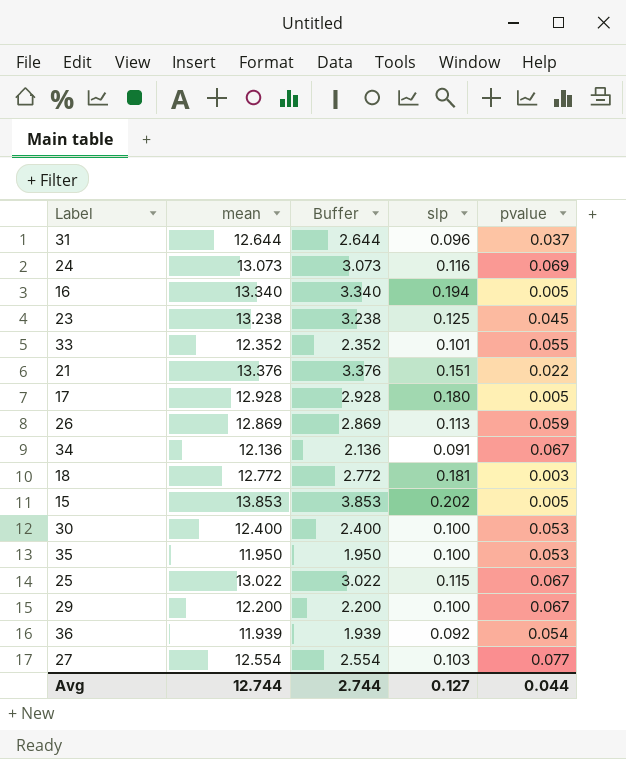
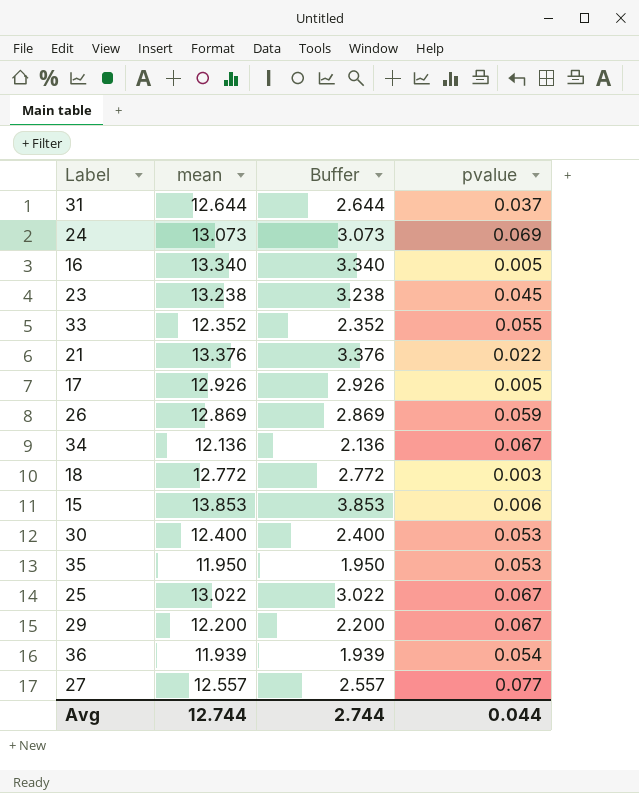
column slp | position: 4 -> none
17 | mean: 12.928 -> 12.926
17 | Buffer: 2.928 -> 2.926
15 | pvalue: 0.005 -> 0.006
27 | mean: 12.554 -> 12.557
27 | Buffer: 2.554 -> 2.557

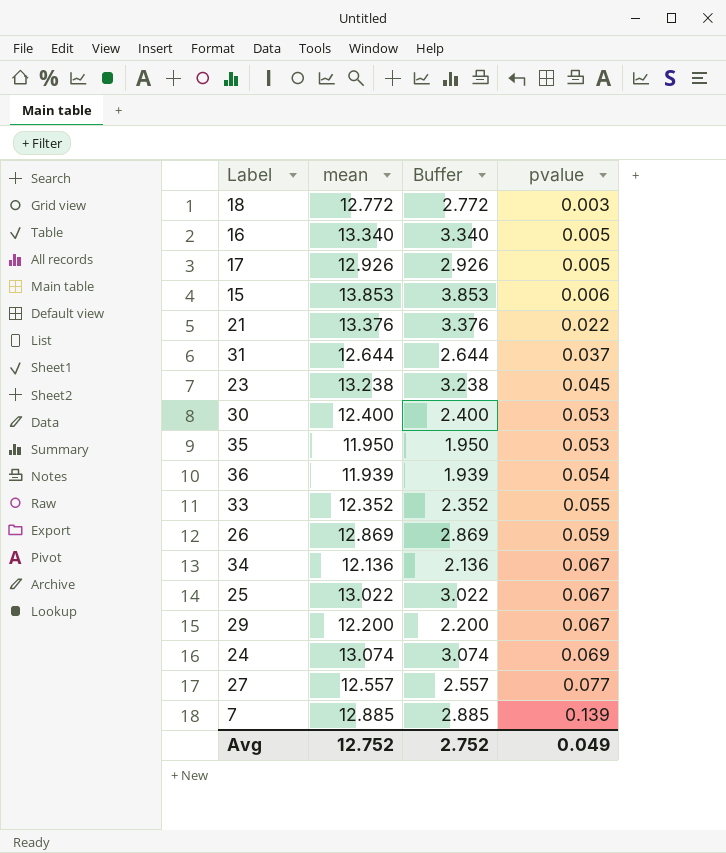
row order: none -> pvalue ascending
24 | mean: 13.073 -> 13.074
24 | Buffer: 3.073 -> 3.074
row 7: none -> 12.885 | 2.885 | 0.139
Avg | mean: 12.744 -> 12.752
Avg | Buffer: 2.744 -> 2.752
Avg | pvalue: 0.044 -> 0.049

